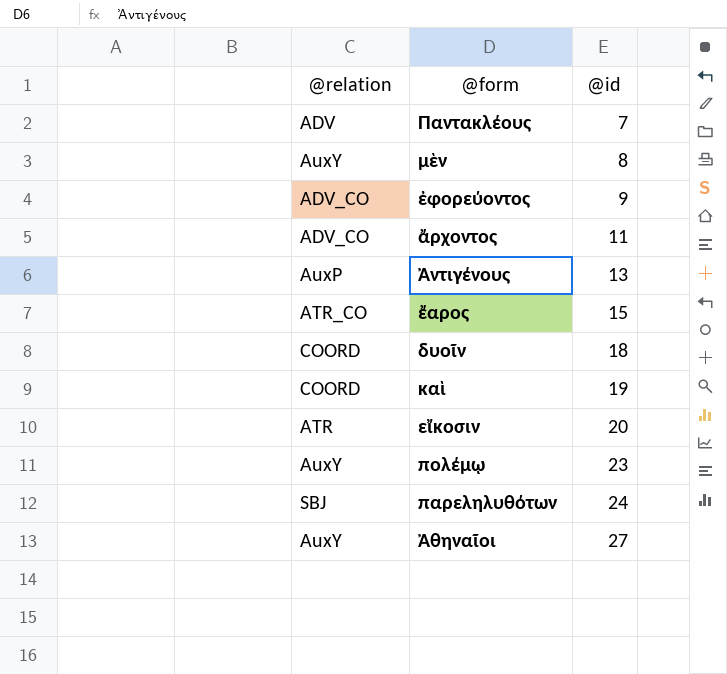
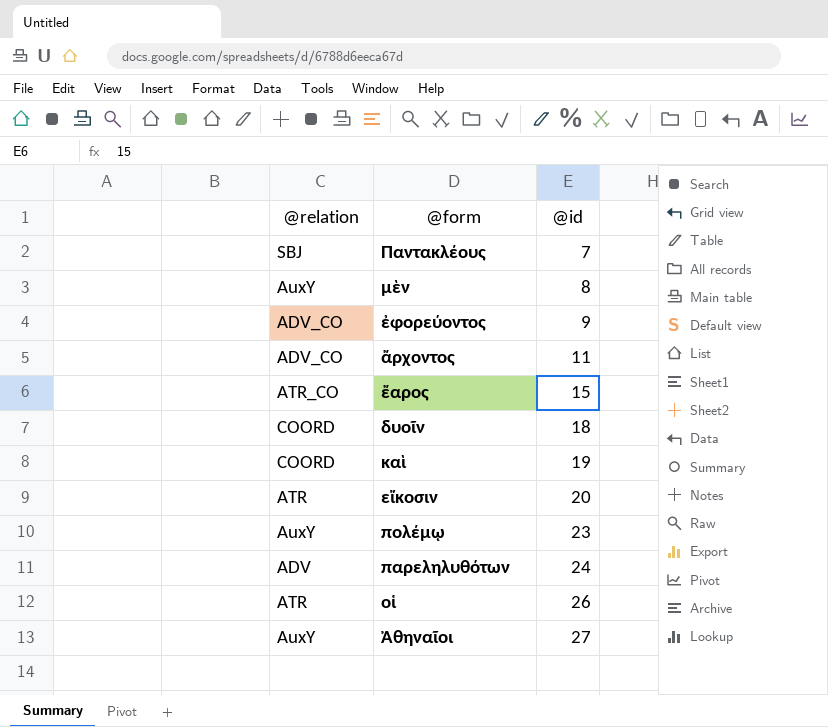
row Ἀντιγένους: AuxP | 13 -> none
Παντακλέους | @relation: ADV -> SBJ
παρεληλυθότων | @relation: SBJ -> ADV
row οἱ: none -> ATR | 26

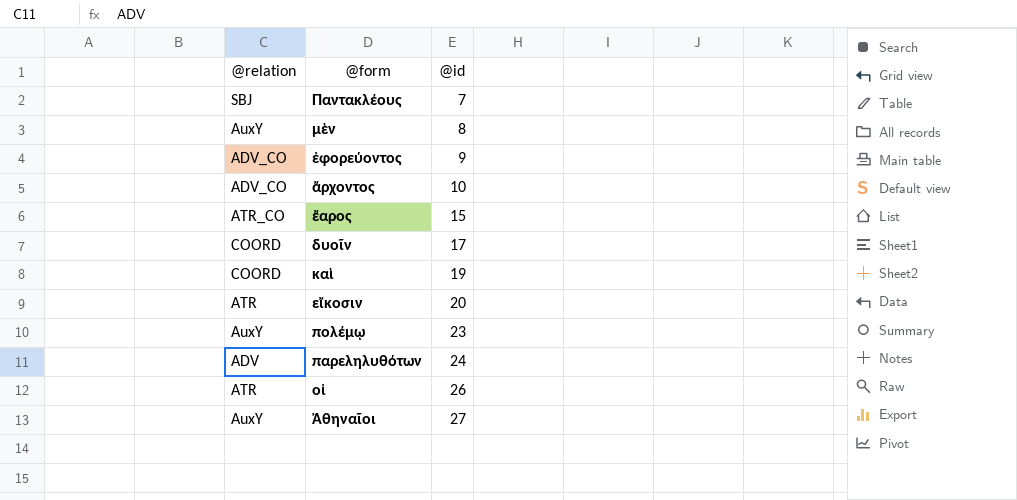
ἄρχοντος | @id: 11 -> 10
δυοῖν | @id: 18 -> 17

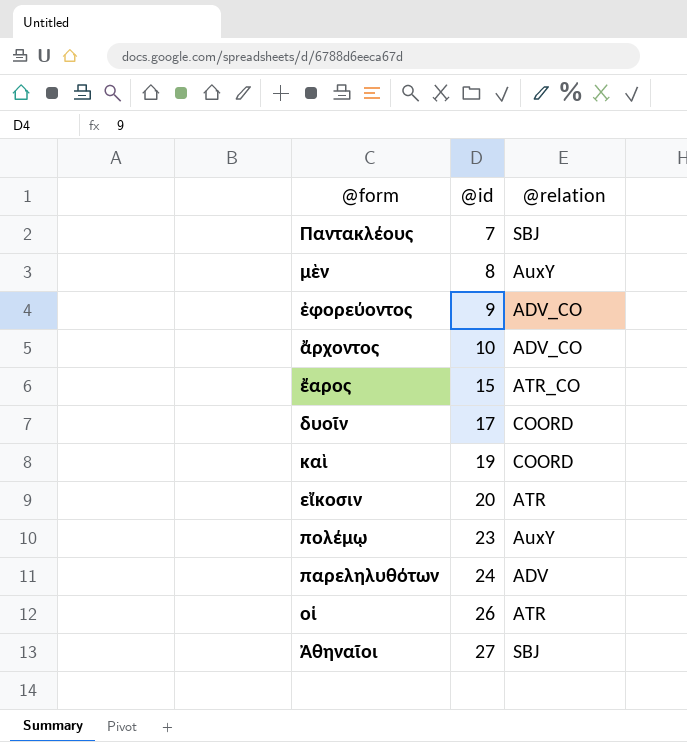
column @relation | position: 1 -> 3
Ἀθηναῖοι | @relation: AuxY -> SBJ

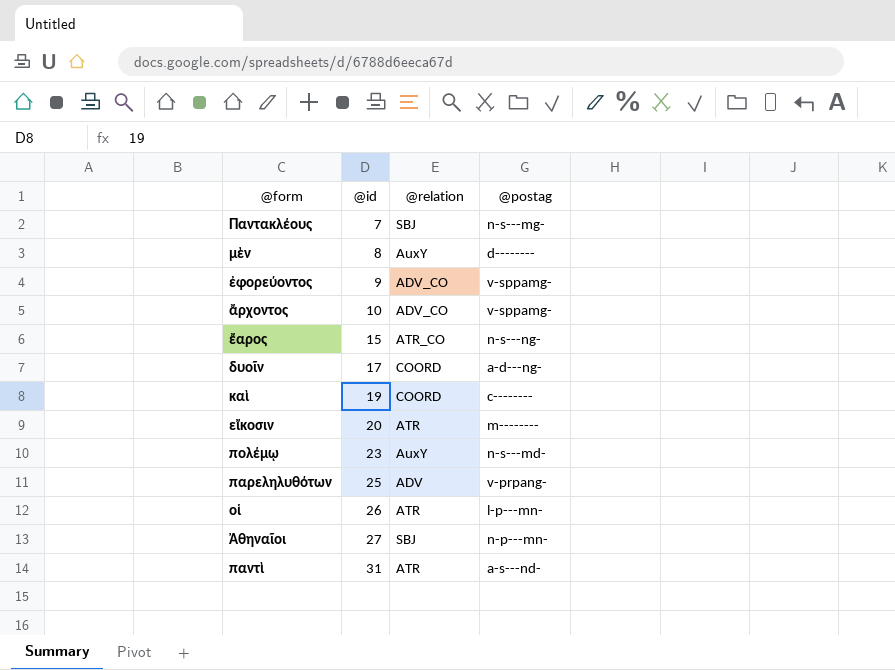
column @postag | position: none -> 4
παρεληλυθότων | @id: 24 -> 25
row παντὶ: none -> 31 | ATR | a-s---nd-

